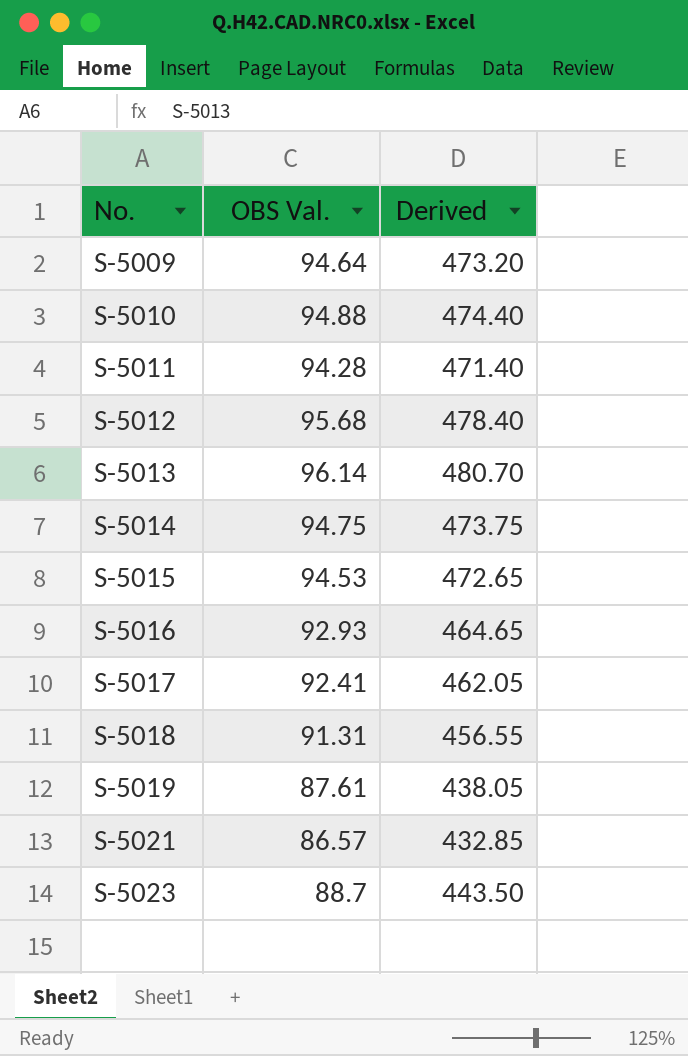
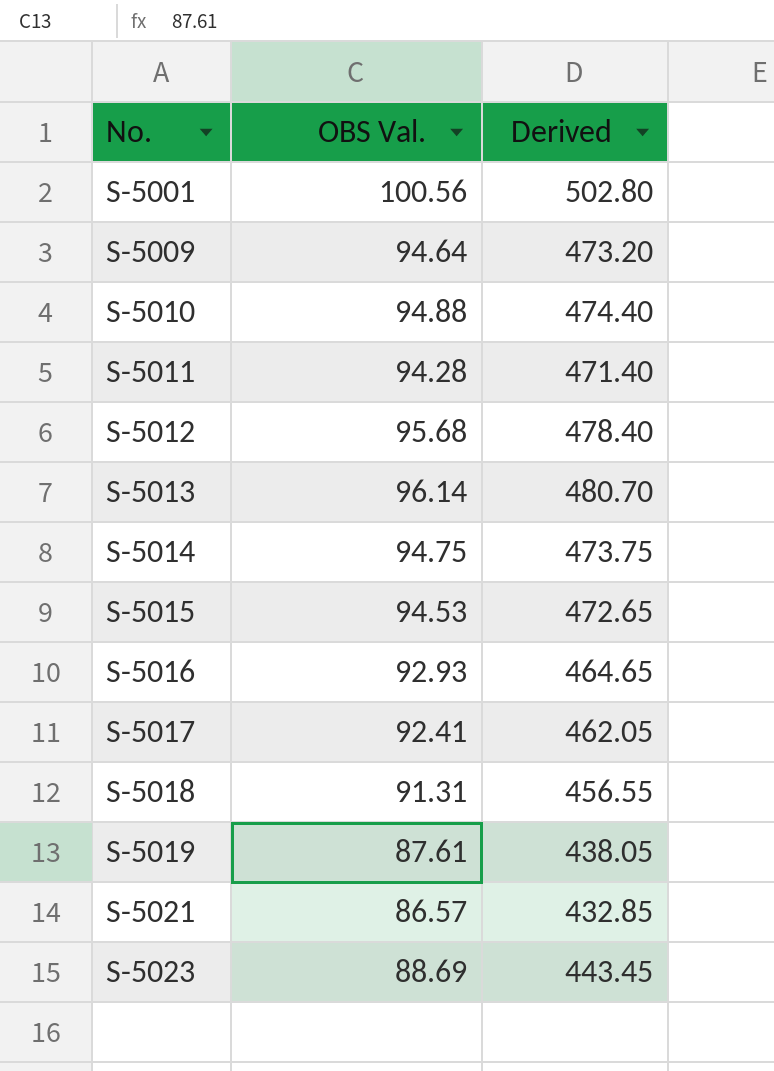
row S-5001: none -> 100.56 | 502.80
S-5023 | OBS Val.: 88.7 -> 88.69
S-5023 | Derived: 443.50 -> 443.45

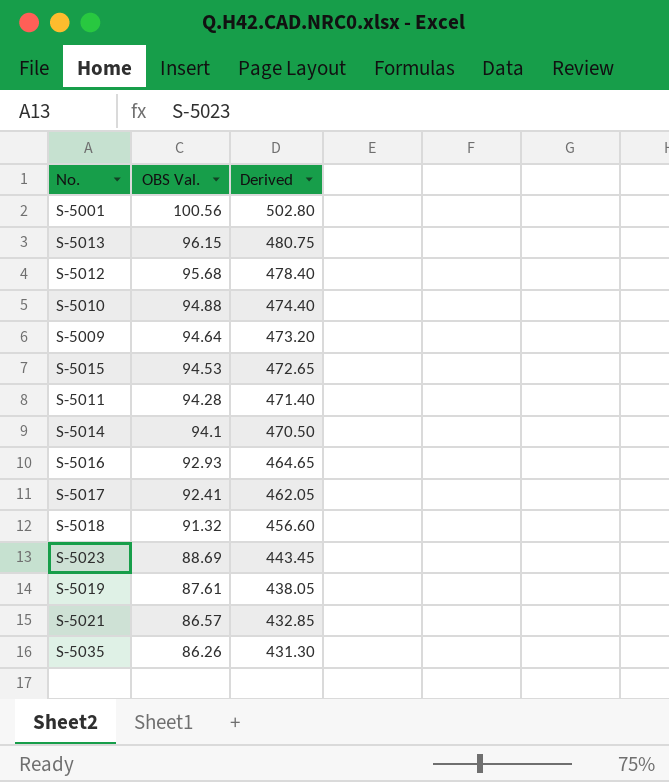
row order: No. ascending -> OBS Val. descending
S-5013 | OBS Val.: 96.14 -> 96.15
S-5013 | Derived: 480.70 -> 480.75
S-5014 | OBS Val.: 94.75 -> 94.1
S-5014 | Derived: 473.75 -> 470.50
S-5018 | OBS Val.: 91.31 -> 91.32
S-5018 | Derived: 456.55 -> 456.60
row S-5035: none -> 86.26 | 431.30

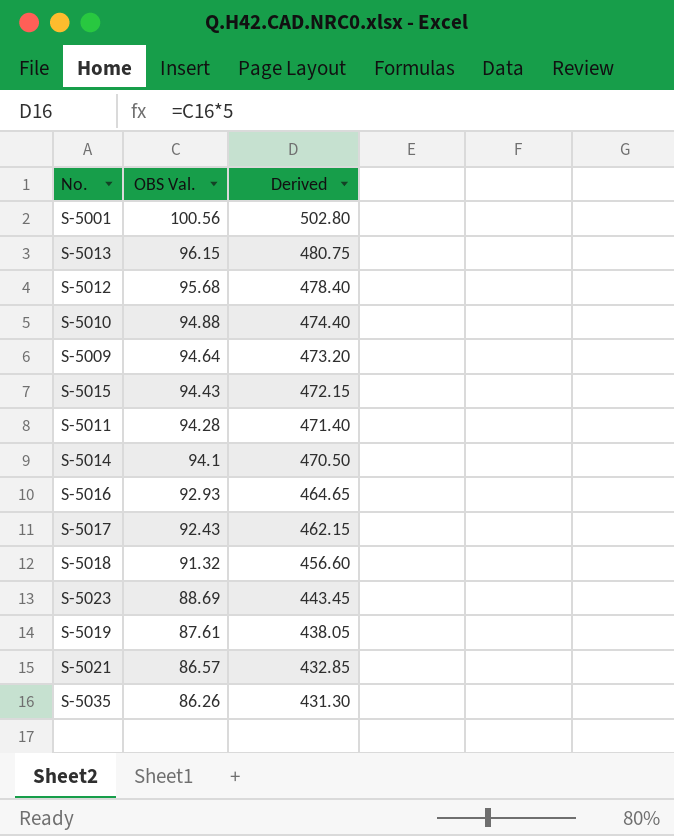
S-5015 | OBS Val.: 94.53 -> 94.43
S-5015 | Derived: 472.65 -> 472.15
S-5017 | OBS Val.: 92.41 -> 92.43
S-5017 | Derived: 462.05 -> 462.15

